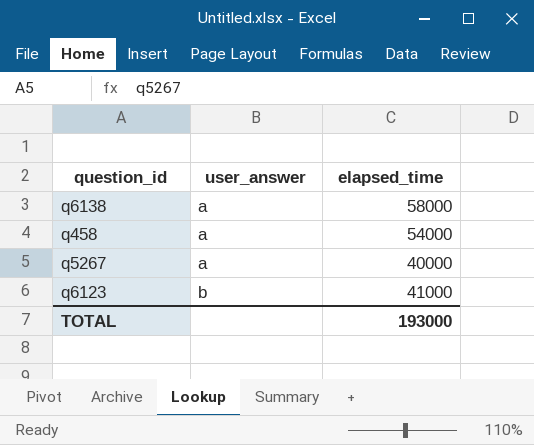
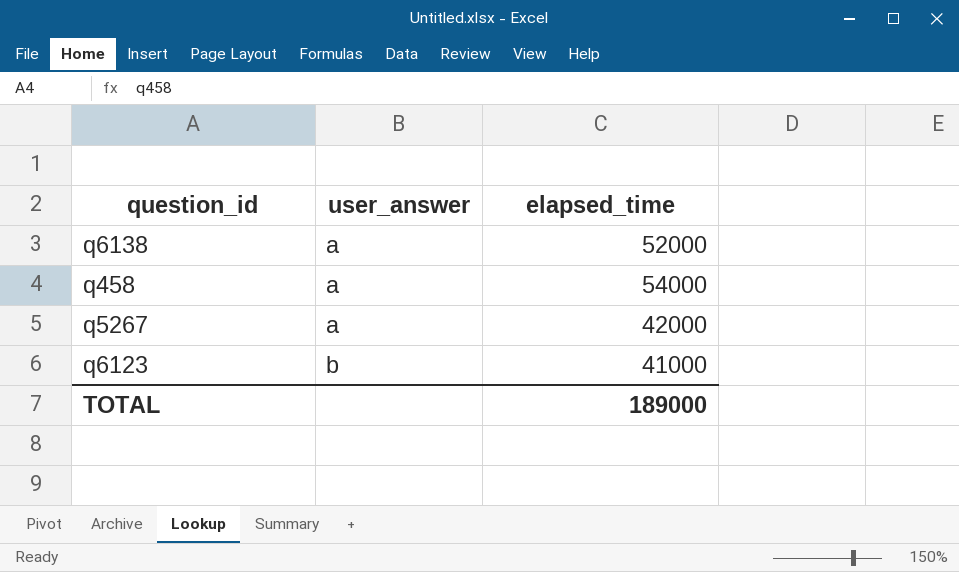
q6138 | elapsed_time: 58000 -> 52000
q5267 | elapsed_time: 40000 -> 42000
TOTAL | elapsed_time: 193000 -> 189000

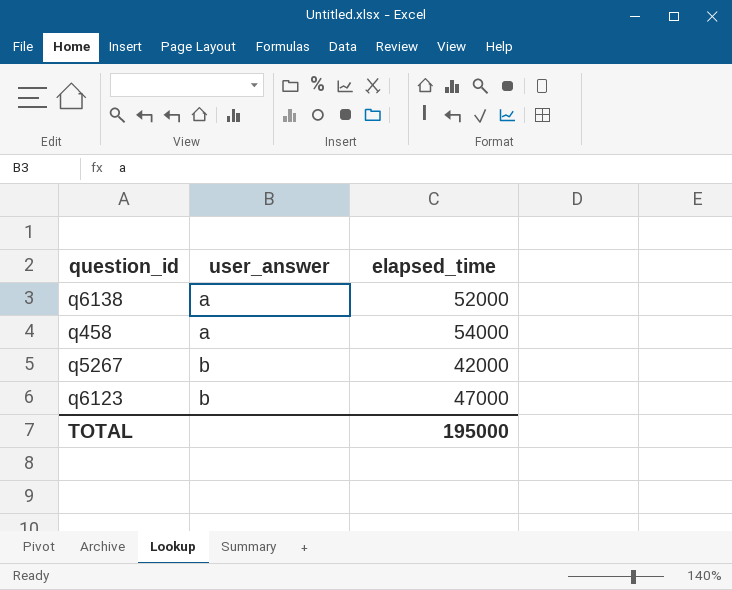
q5267 | user_answer: a -> b
q6123 | elapsed_time: 41000 -> 47000
TOTAL | elapsed_time: 189000 -> 195000

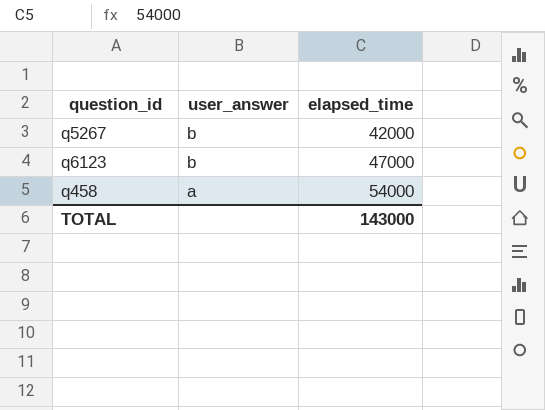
row order: user_answer ascending -> user_answer descending
row q6138: a | 52000 -> none
TOTAL | elapsed_time: 195000 -> 143000

